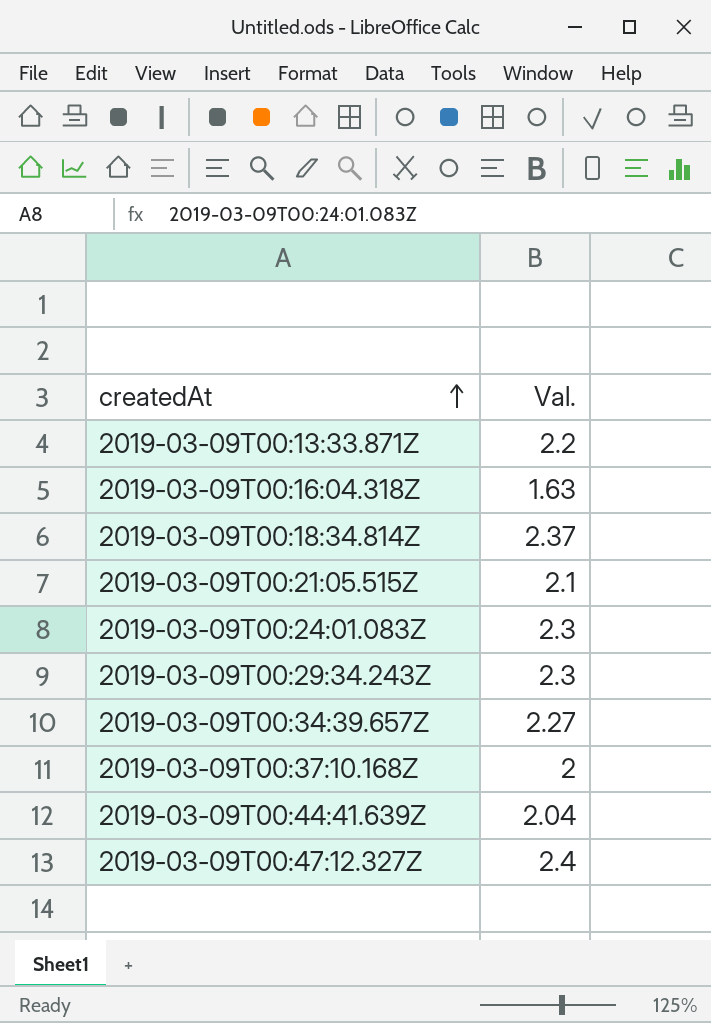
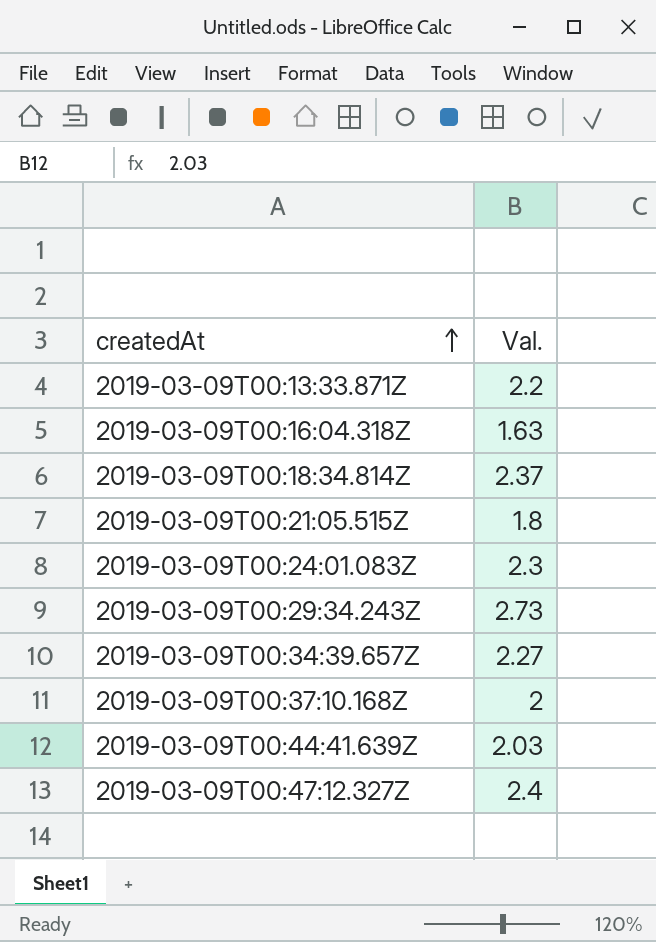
2019-03-09T00:21:05.515Z | Val.: 2.1 -> 1.8
2019-03-09T00:29:34.243Z | Val.: 2.3 -> 2.73
2019-03-09T00:44:41.639Z | Val.: 2.04 -> 2.03

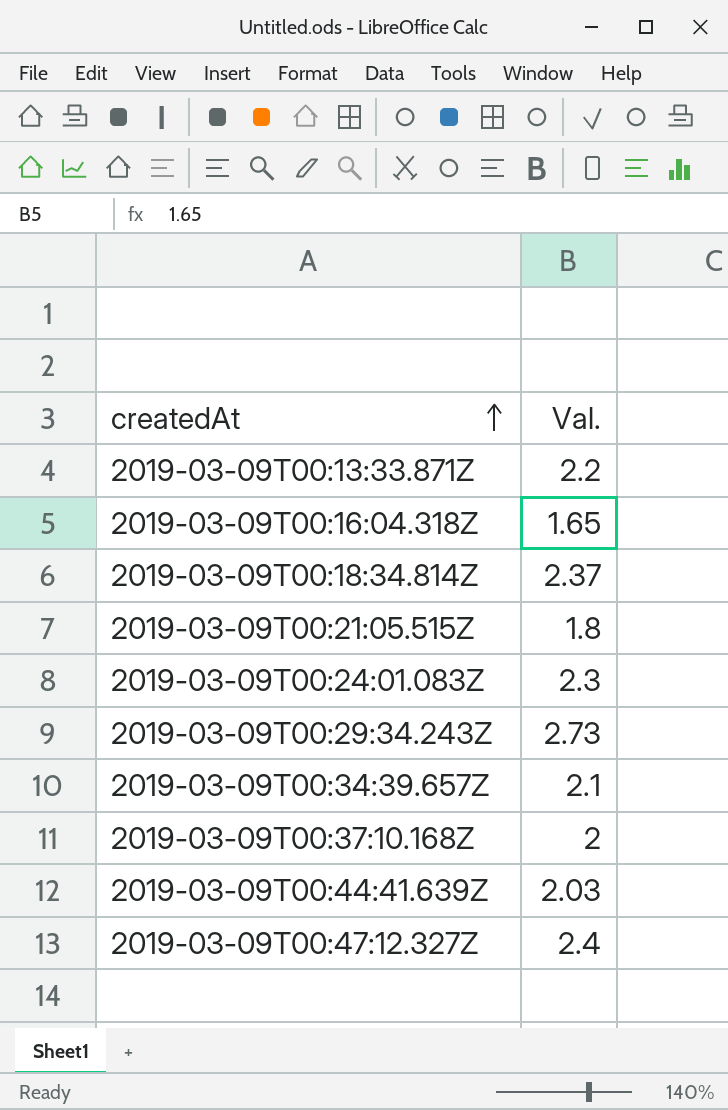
2019-03-09T00:16:04.318Z | Val.: 1.63 -> 1.65
2019-03-09T00:34:39.657Z | Val.: 2.27 -> 2.1

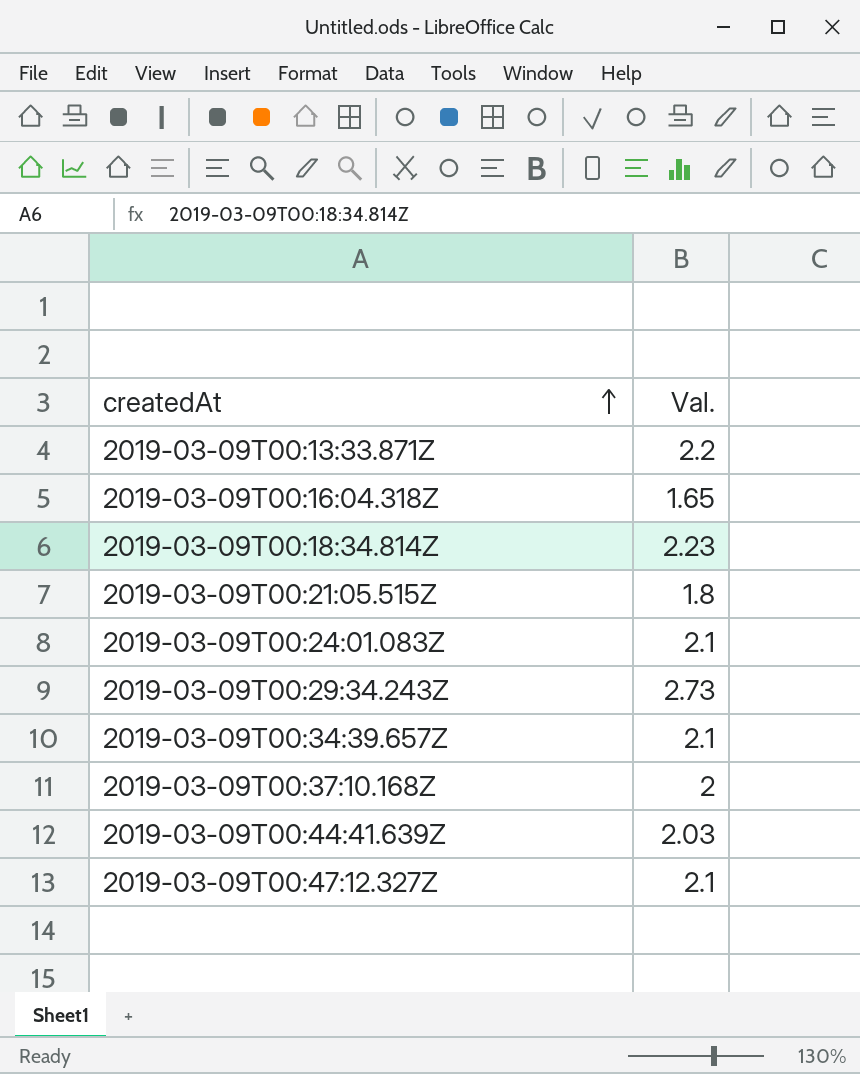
2019-03-09T00:18:34.814Z | Val.: 2.37 -> 2.23
2019-03-09T00:24:01.083Z | Val.: 2.3 -> 2.1
2019-03-09T00:47:12.327Z | Val.: 2.4 -> 2.1

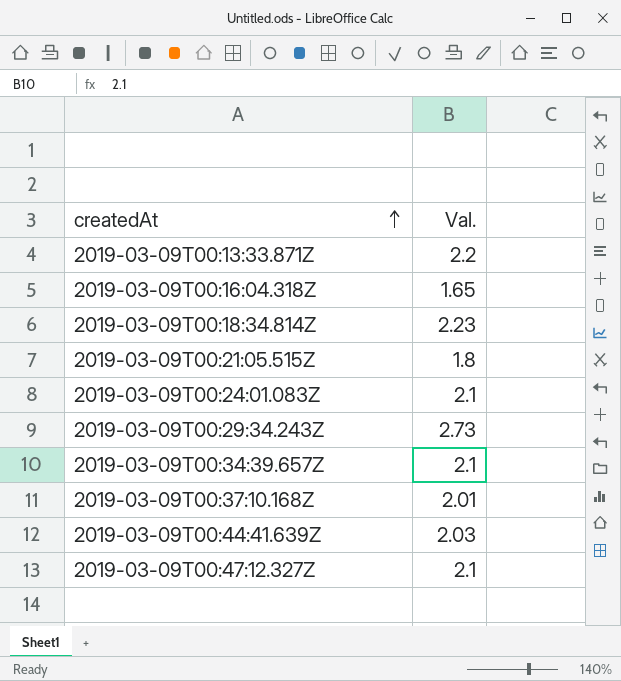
2019-03-09T00:37:10.168Z | Val.: 2 -> 2.01

